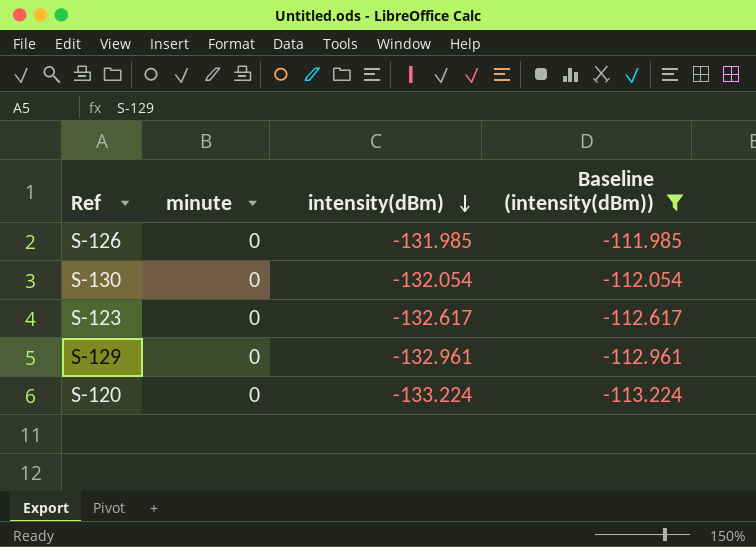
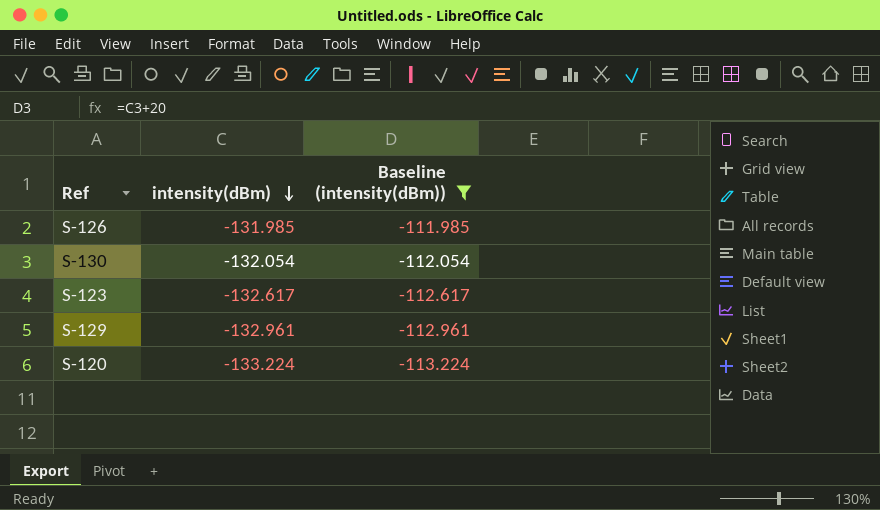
column minute | position: 2 -> none

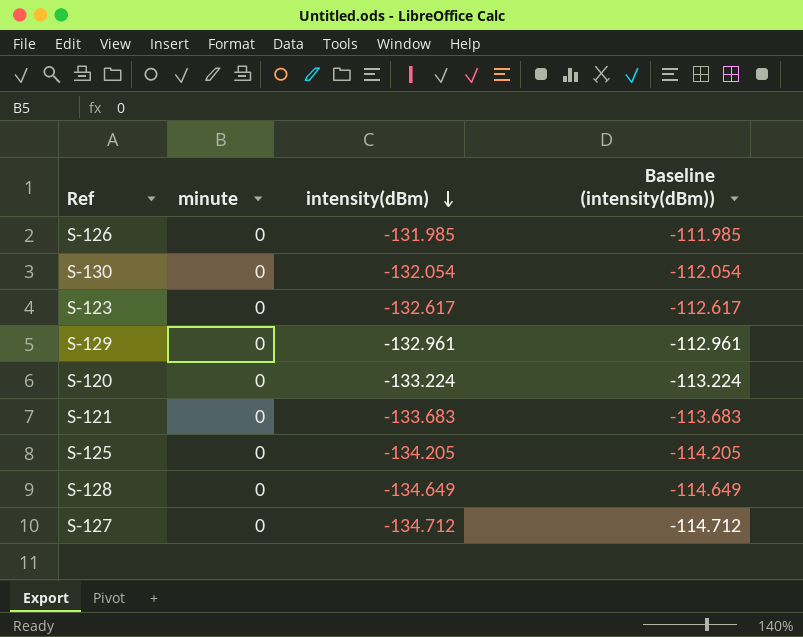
filter: Baseline (intensity(dBm)) >= -113.224 -> none
column minute | position: none -> 2

